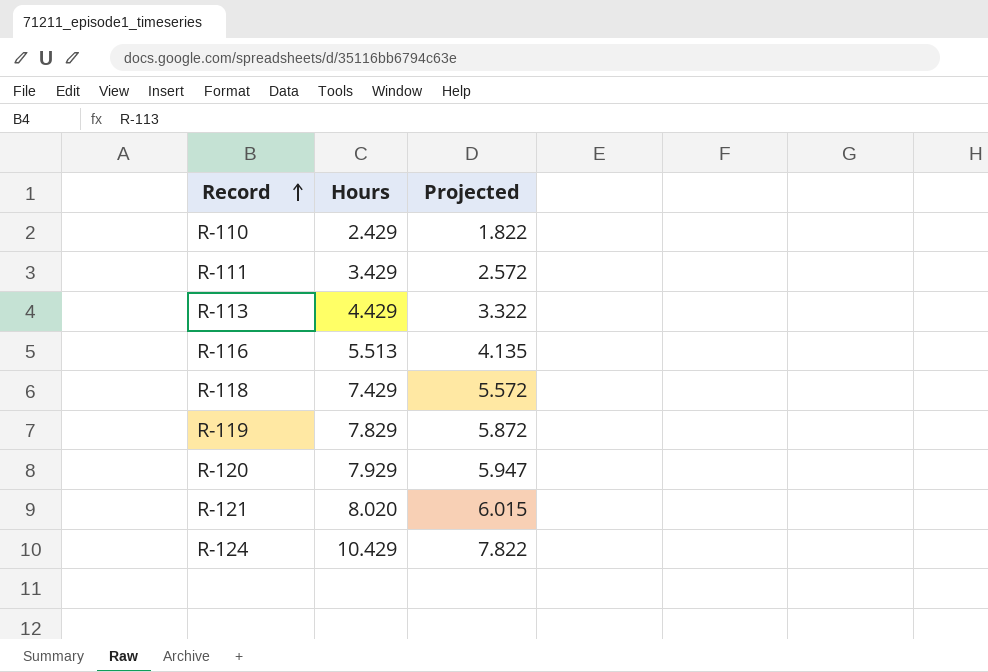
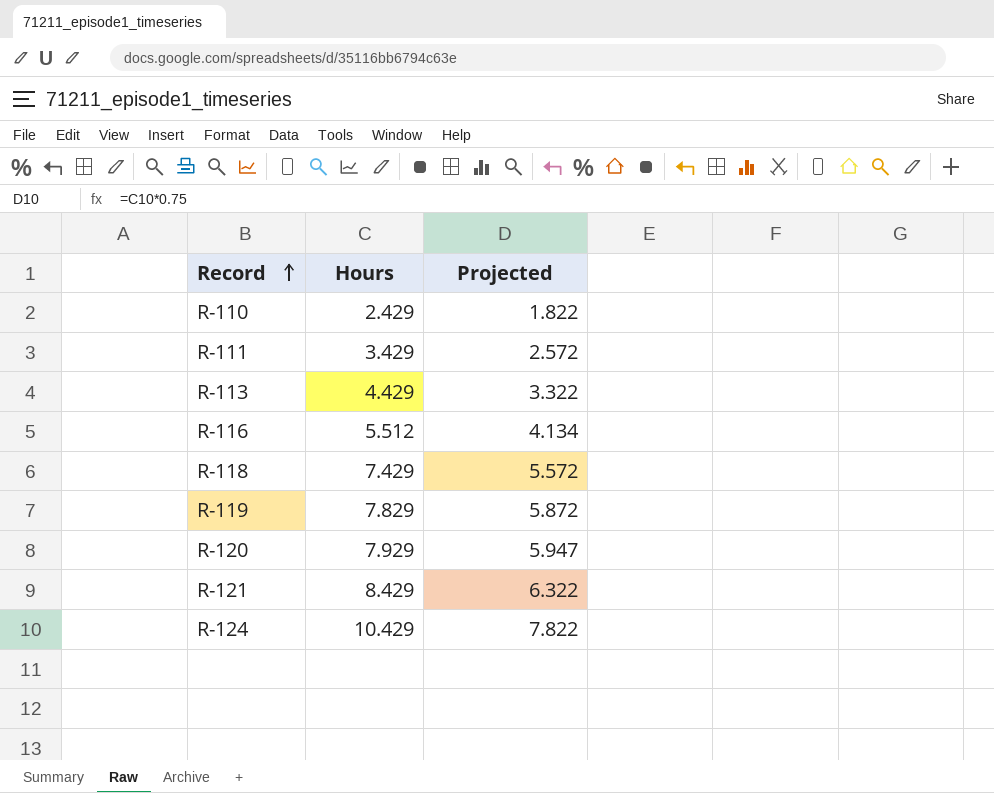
R-116 | Hours: 5.513 -> 5.512
R-116 | Projected: 4.135 -> 4.134
R-121 | Hours: 8.020 -> 8.429
R-121 | Projected: 6.015 -> 6.322

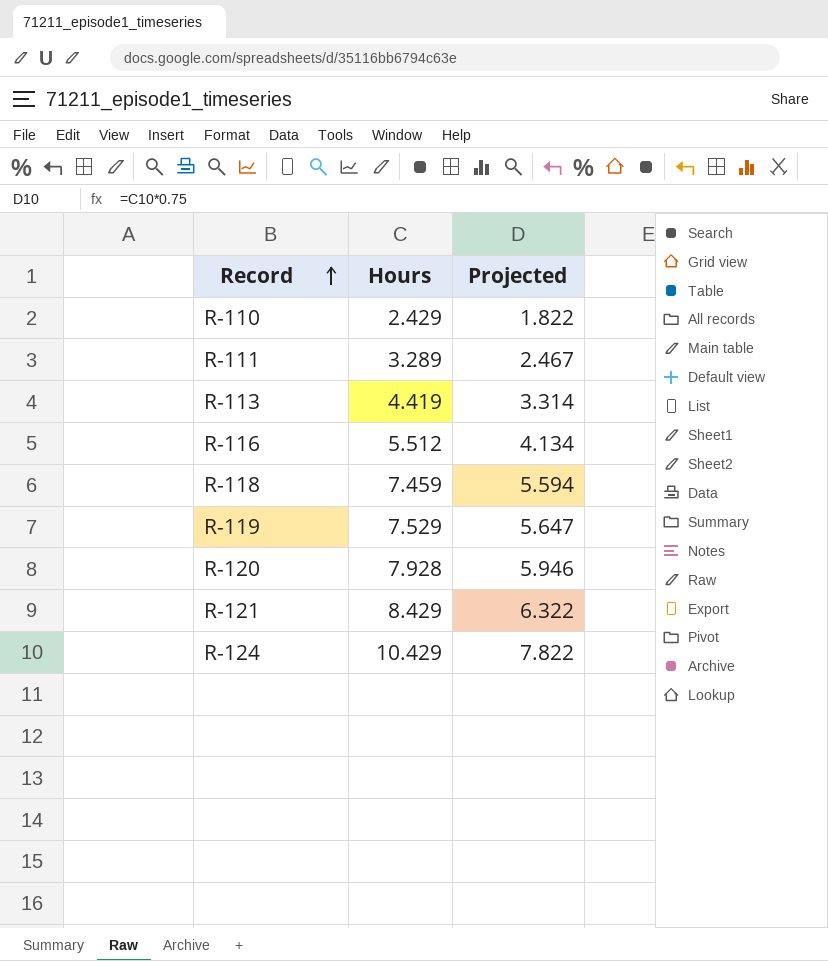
R-111 | Hours: 3.429 -> 3.289
R-111 | Projected: 2.572 -> 2.467
R-113 | Hours: 4.429 -> 4.419
R-113 | Projected: 3.322 -> 3.314
R-118 | Hours: 7.429 -> 7.459
R-118 | Projected: 5.572 -> 5.594
R-119 | Hours: 7.829 -> 7.529
R-119 | Projected: 5.872 -> 5.647
R-120 | Hours: 7.929 -> 7.928
R-120 | Projected: 5.947 -> 5.946

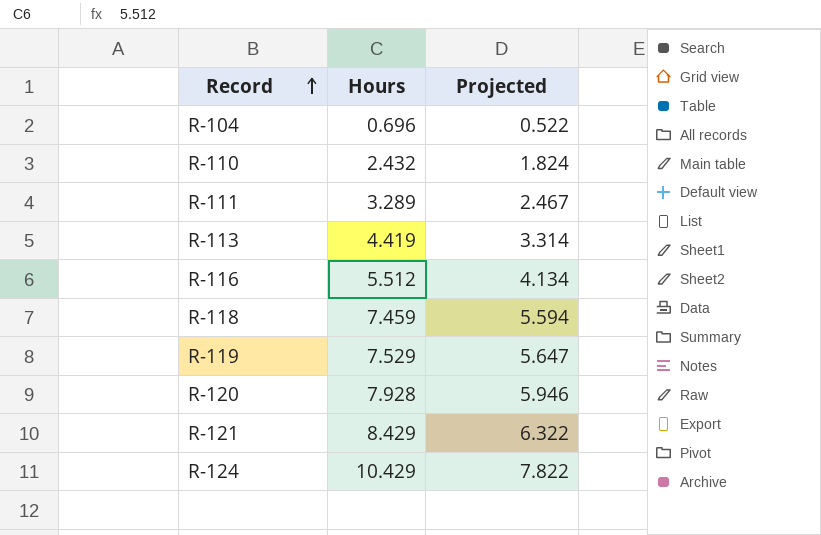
row R-104: none -> 0.696 | 0.522
R-110 | Hours: 2.429 -> 2.432
R-110 | Projected: 1.822 -> 1.824

